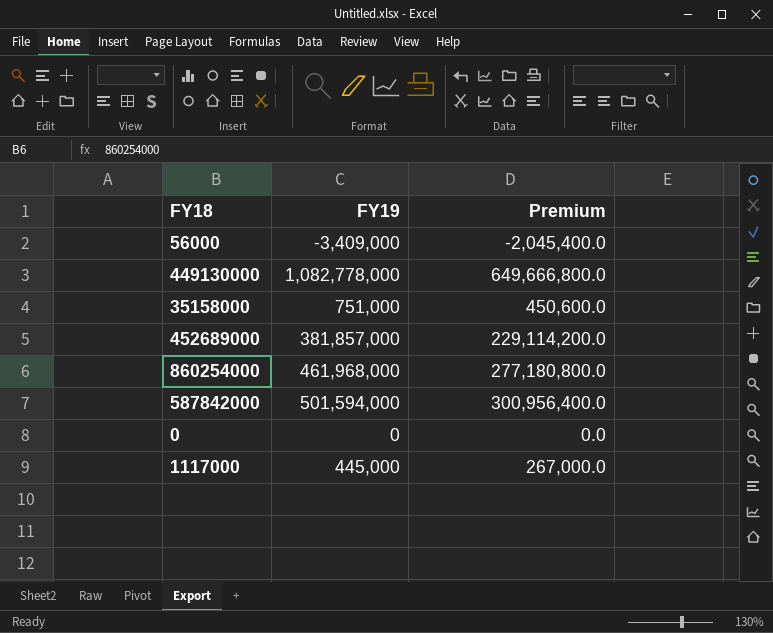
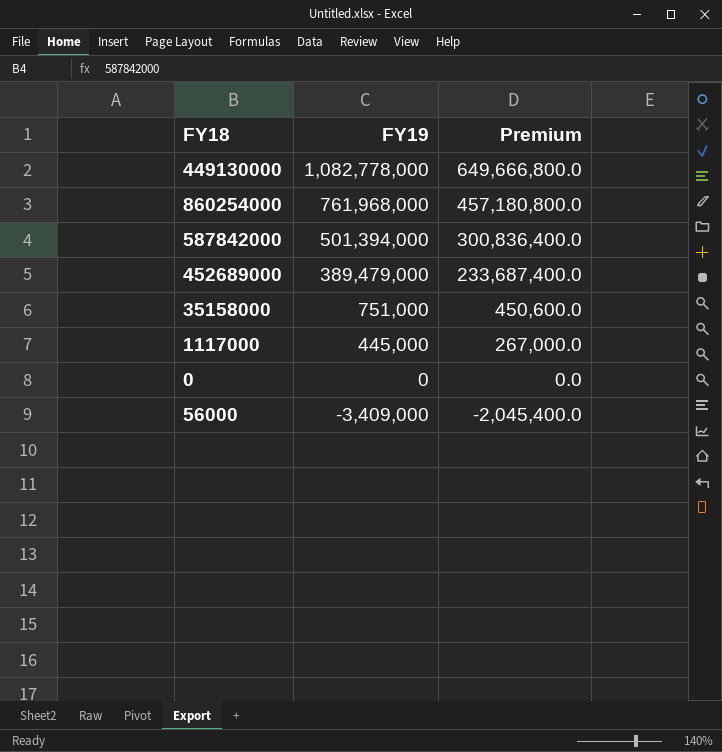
row order: none -> FY19 descending
860254000 | FY19: 461,968,000 -> 761,968,000
860254000 | Premium: 277,180,800.0 -> 457,180,800.0
587842000 | FY19: 501,594,000 -> 501,394,000
587842000 | Premium: 300,956,400.0 -> 300,836,400.0
452689000 | FY19: 381,857,000 -> 389,479,000
452689000 | Premium: 229,114,200.0 -> 233,687,400.0

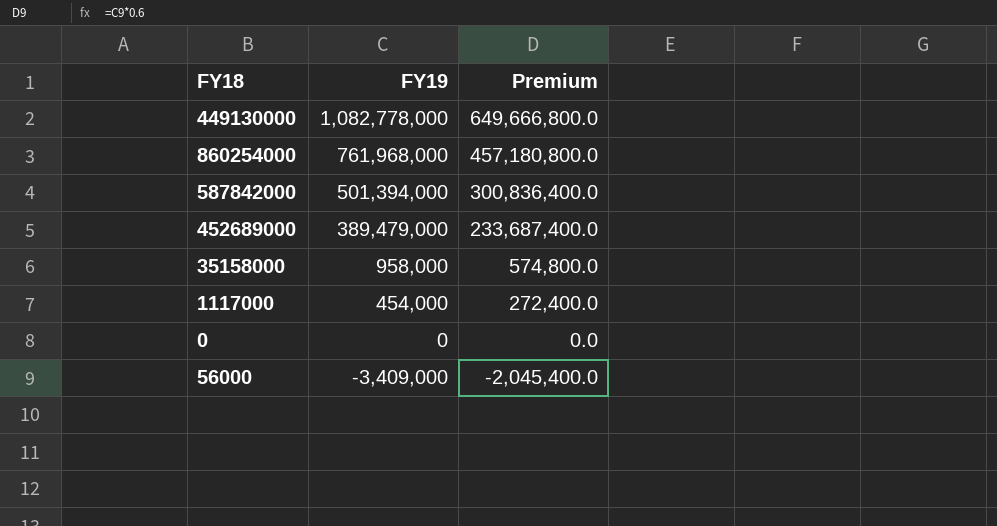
35158000 | FY19: 751,000 -> 958,000
35158000 | Premium: 450,600.0 -> 574,800.0
1117000 | FY19: 445,000 -> 454,000
1117000 | Premium: 267,000.0 -> 272,400.0

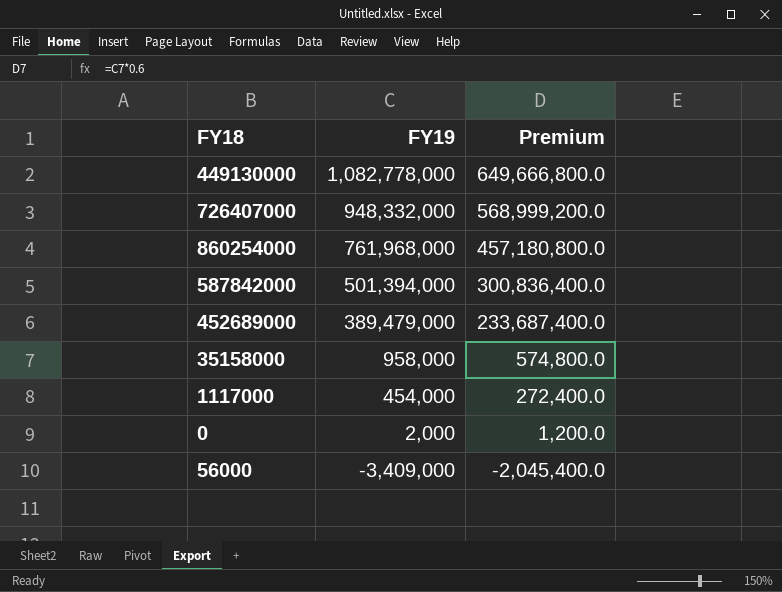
row 726407000: none -> 948,332,000 | 568,999,200.0
0 | FY19: 0 -> 2,000
0 | Premium: 0.0 -> 1,200.0

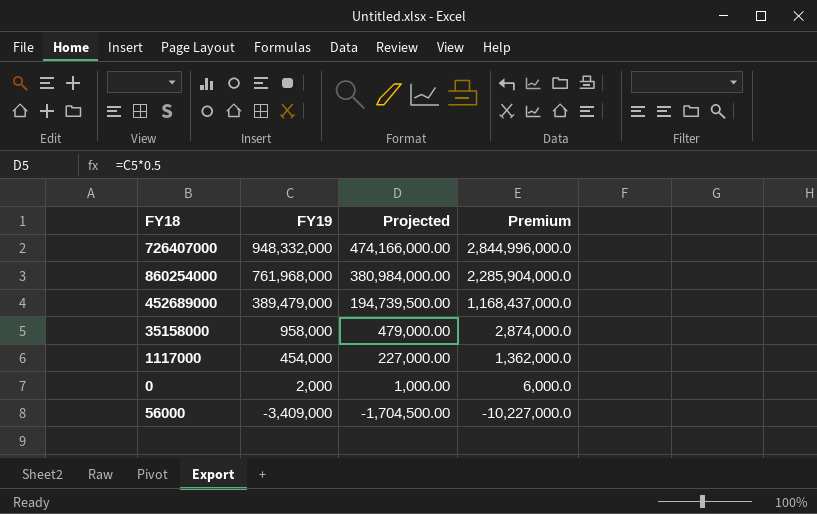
column Projected | formula: none -> [FY19] * 0.5
column Premium | formula: [FY19] * 0.6 -> [FY19] * 3
row 449130000: 1,082,778,000 | 649,666,800.0 -> none
row 587842000: 501,394,000 | 300,836,400.0 -> none

